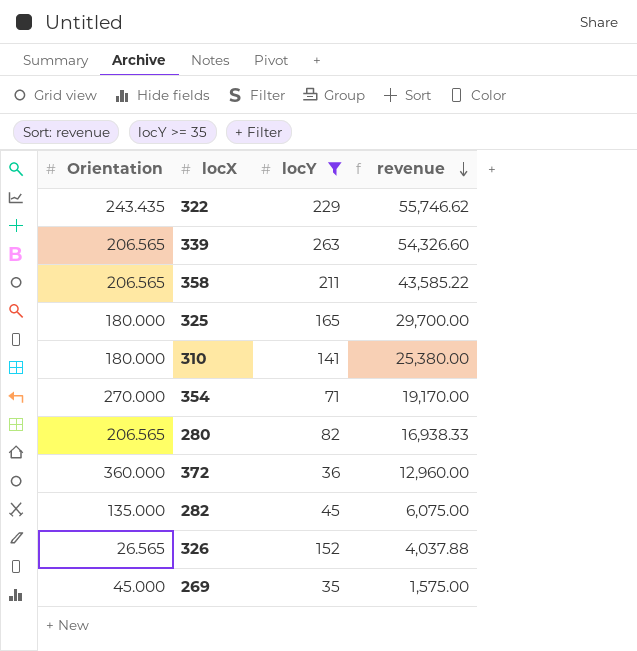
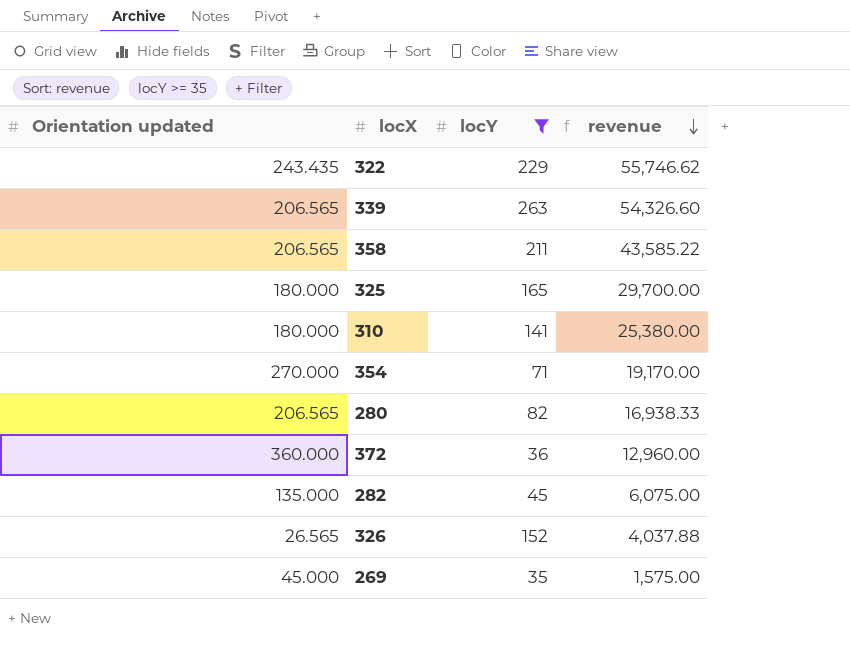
column name: Orientation -> Orientation updated

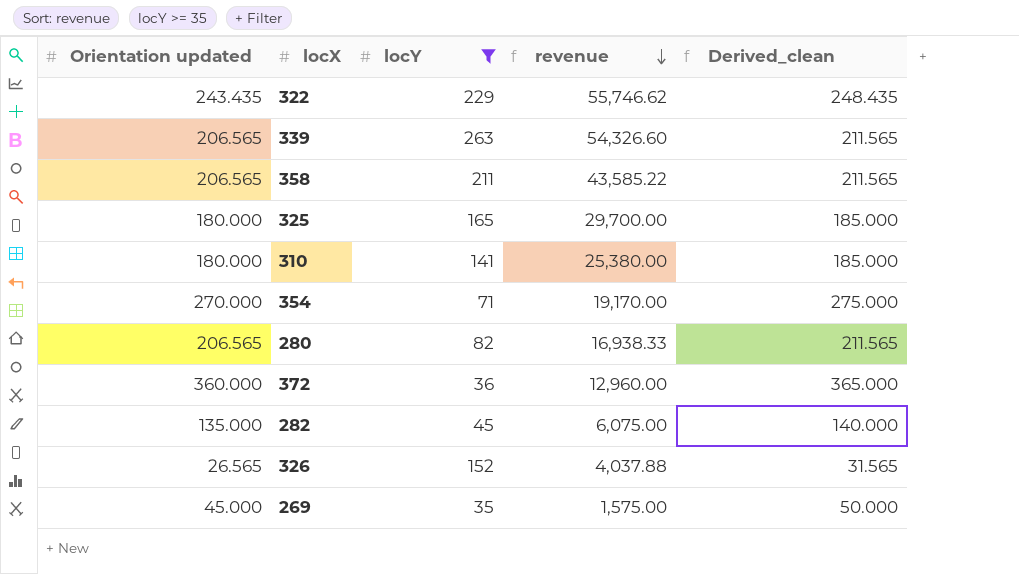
column Derived_clean | formula: none -> [Orientation updated] + 5

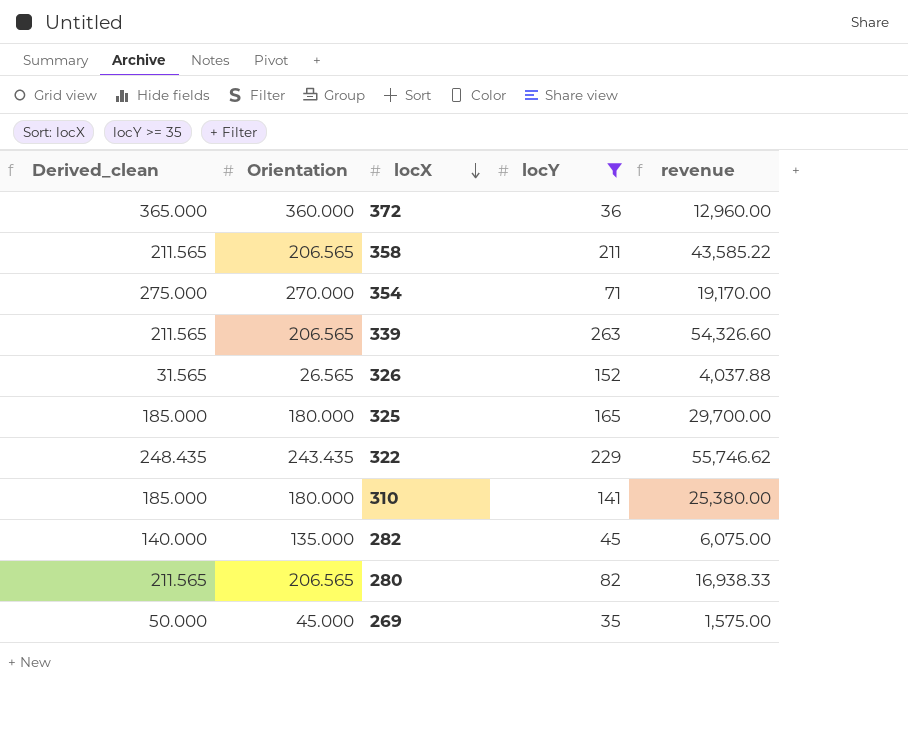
row order: revenue descending -> locX descending
column Derived_clean | position: 5 -> 1
column name: Orientation updated -> Orientation

